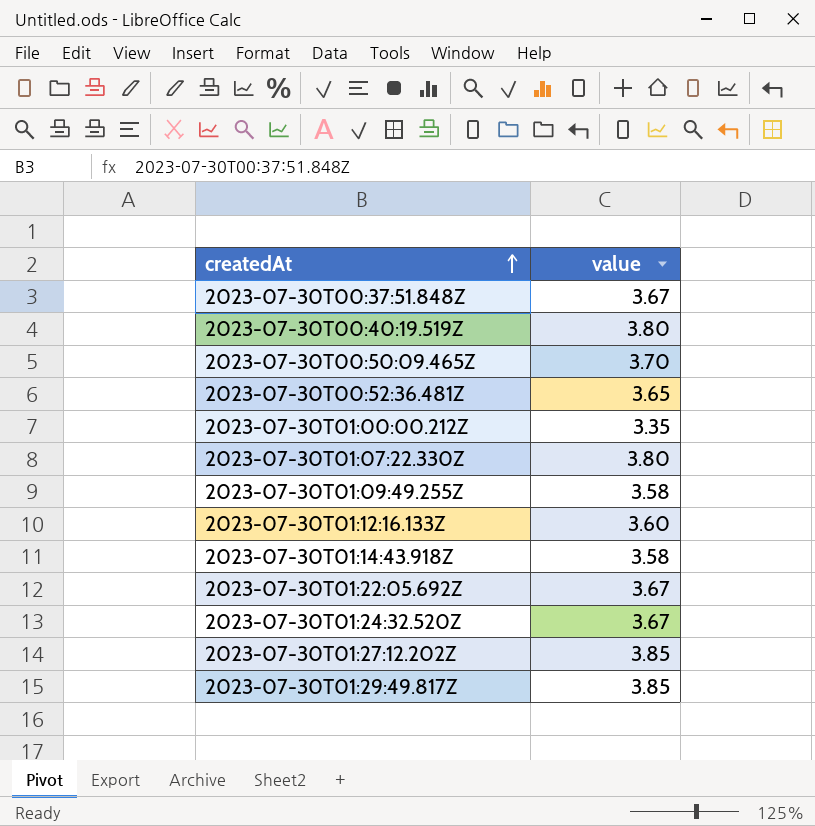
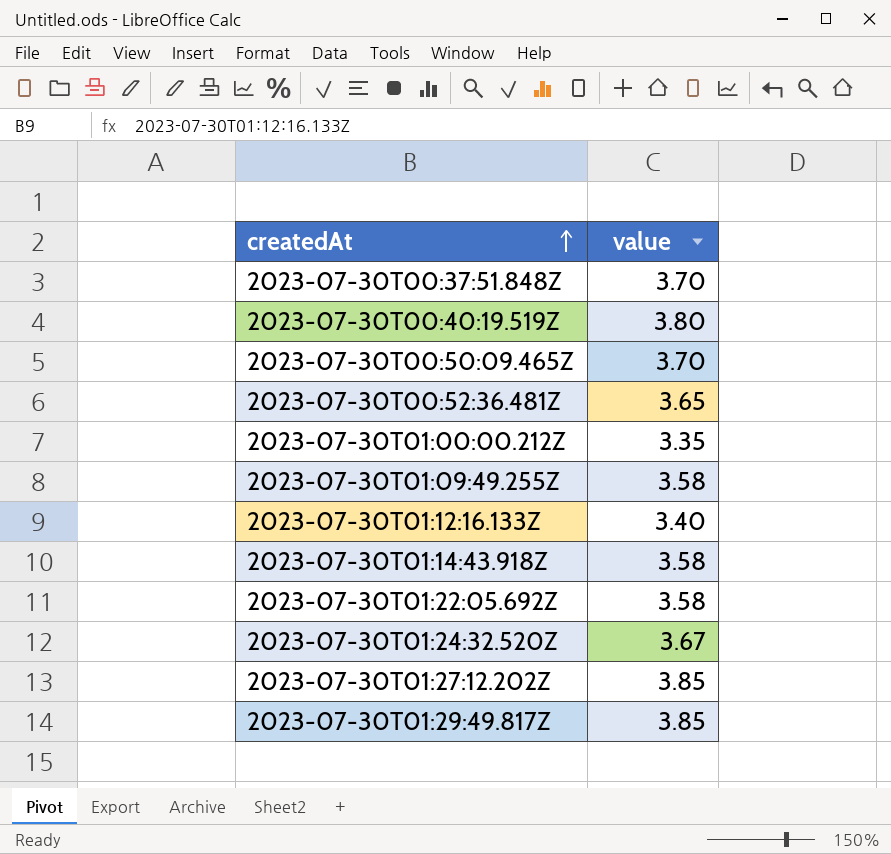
row 2023-07-30T01:07:22.330Z: 3.80 -> none
2023-07-30T00:37:51.848Z | value: 3.67 -> 3.70
2023-07-30T01:12:16.133Z | value: 3.60 -> 3.40
2023-07-30T01:22:05.692Z | value: 3.67 -> 3.58

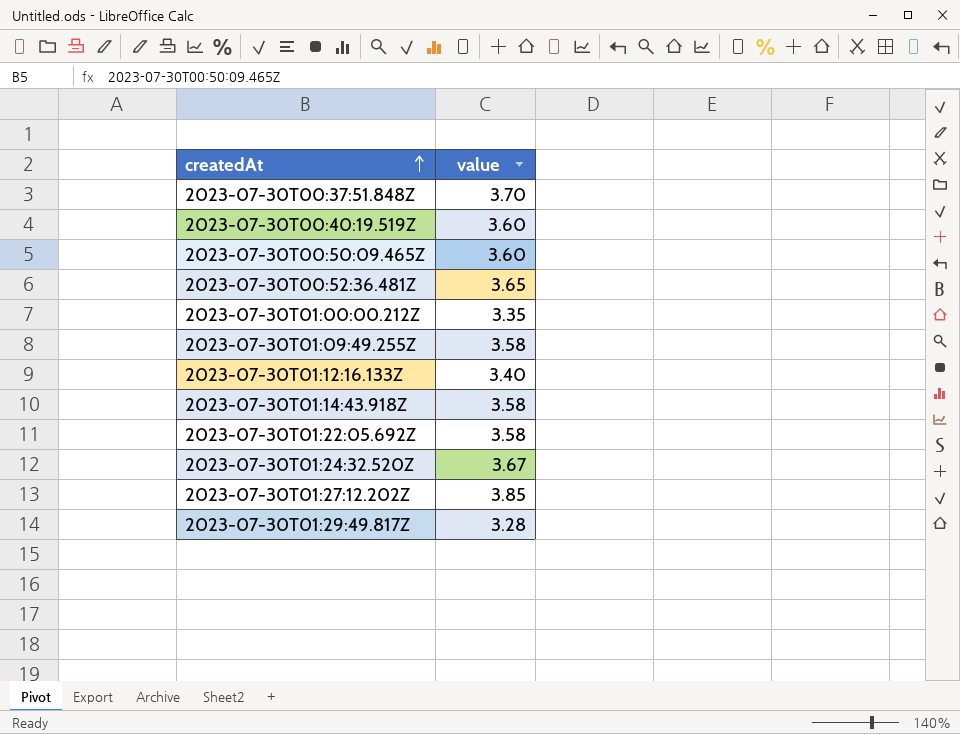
2023-07-30T00:40:19.519Z | value: 3.80 -> 3.60
2023-07-30T00:50:09.465Z | value: 3.70 -> 3.60
2023-07-30T01:29:49.817Z | value: 3.85 -> 3.28

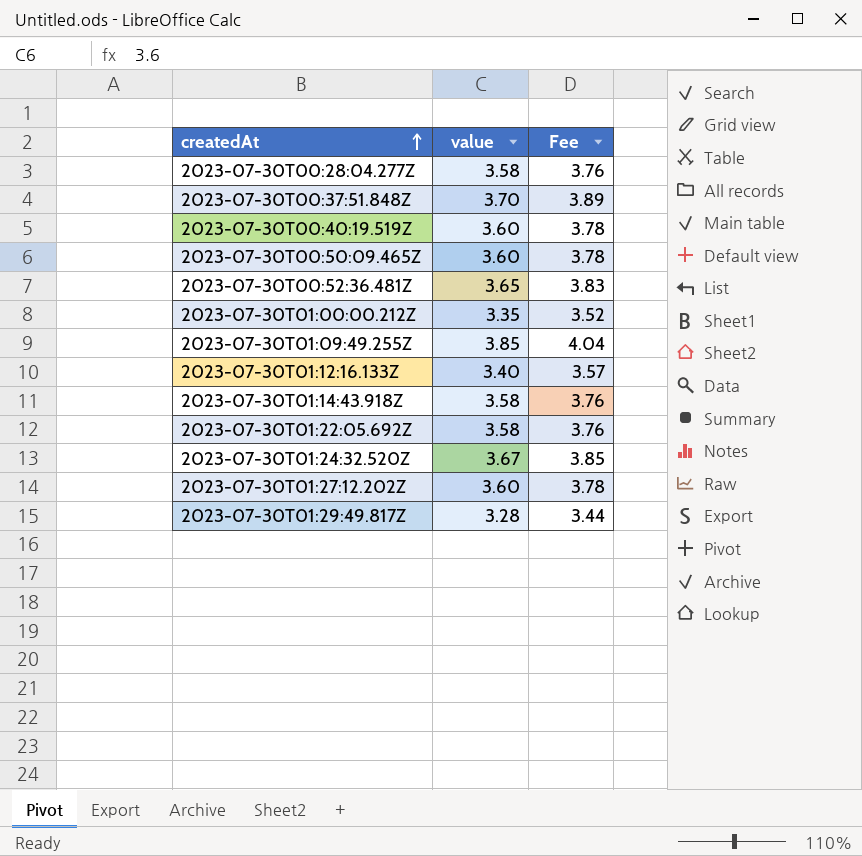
column Fee | formula: none -> [value] * 1.05
row 2023-07-30T00:28:04.277Z: none -> 3.58 | 3.76
2023-07-30T01:09:49.255Z | value: 3.58 -> 3.85
2023-07-30T01:27:12.202Z | value: 3.85 -> 3.60

